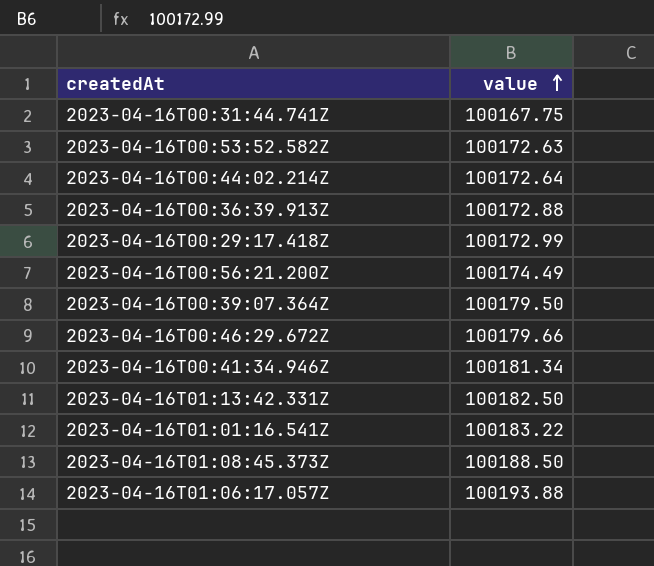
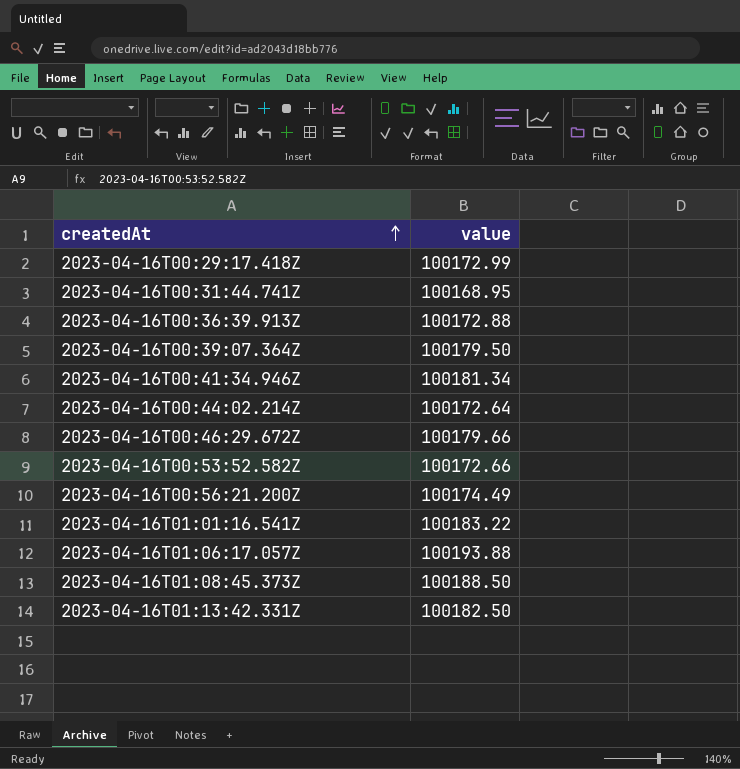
row order: value ascending -> createdAt ascending
2023-04-16T00:31:44.741Z | value: 100167.75 -> 100168.95
2023-04-16T00:53:52.582Z | value: 100172.63 -> 100172.66

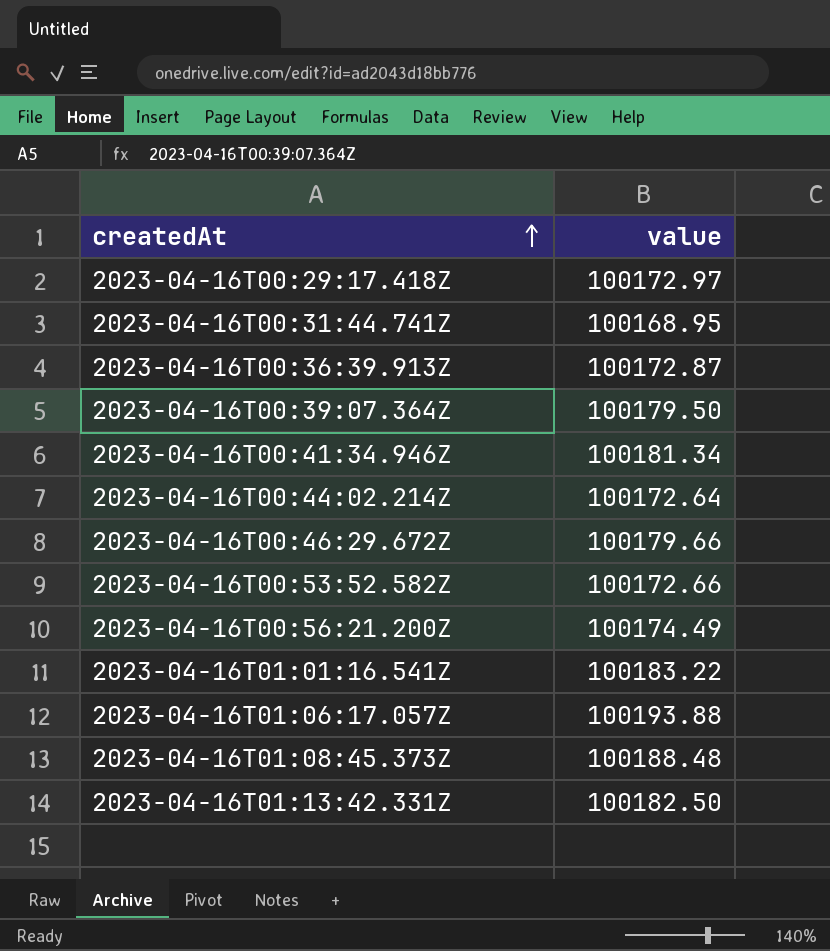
2023-04-16T00:29:17.418Z | value: 100172.99 -> 100172.97
2023-04-16T00:36:39.913Z | value: 100172.88 -> 100172.87
2023-04-16T01:08:45.373Z | value: 100188.50 -> 100188.48

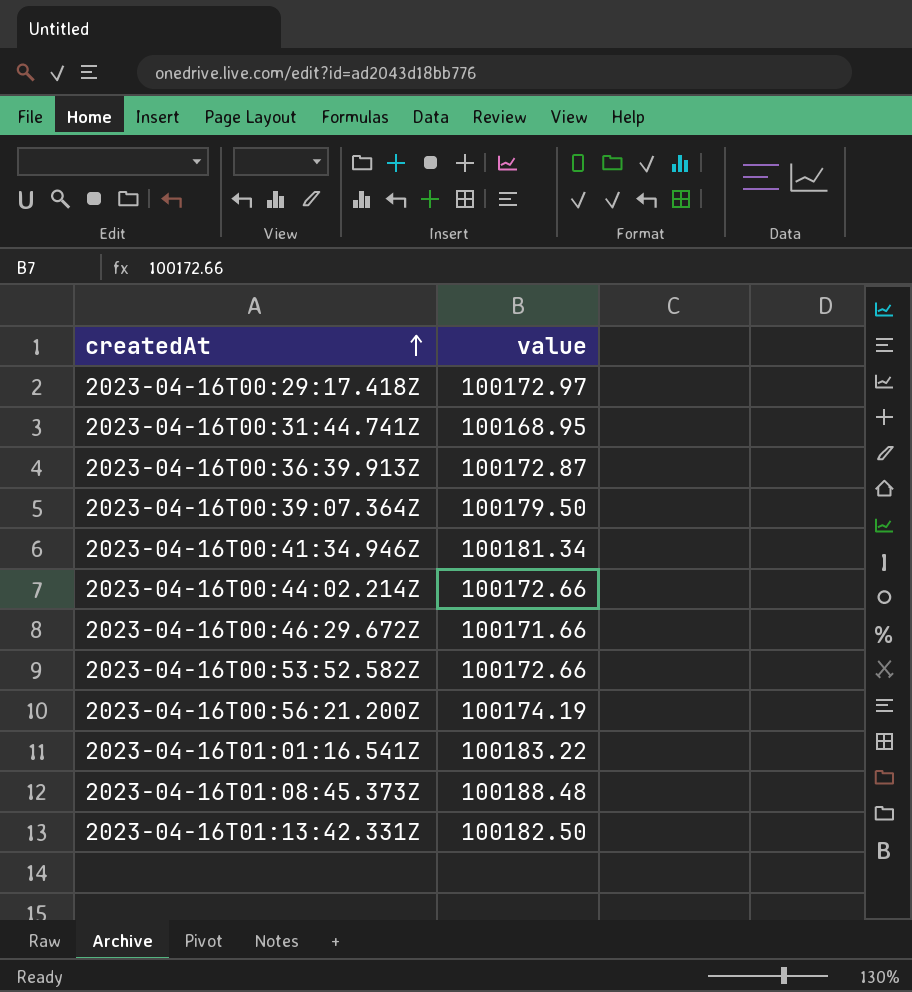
row 2023-04-16T01:06:17.057Z: 100193.88 -> none
2023-04-16T00:44:02.214Z | value: 100172.64 -> 100172.66
2023-04-16T00:46:29.672Z | value: 100179.66 -> 100171.66
2023-04-16T00:56:21.200Z | value: 100174.49 -> 100174.19

